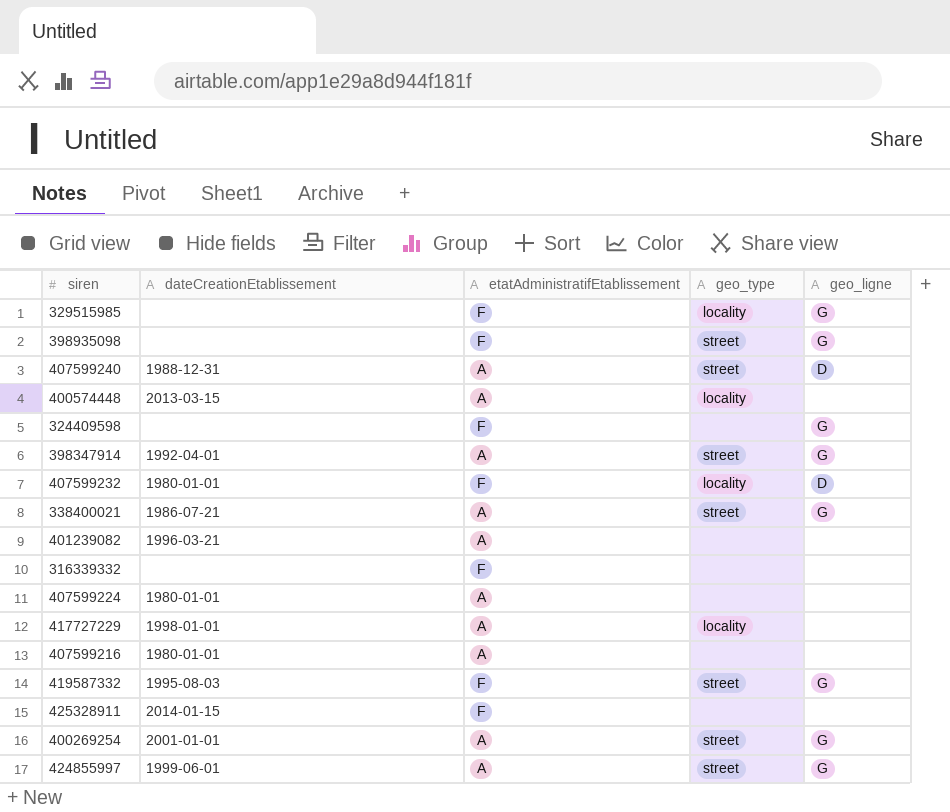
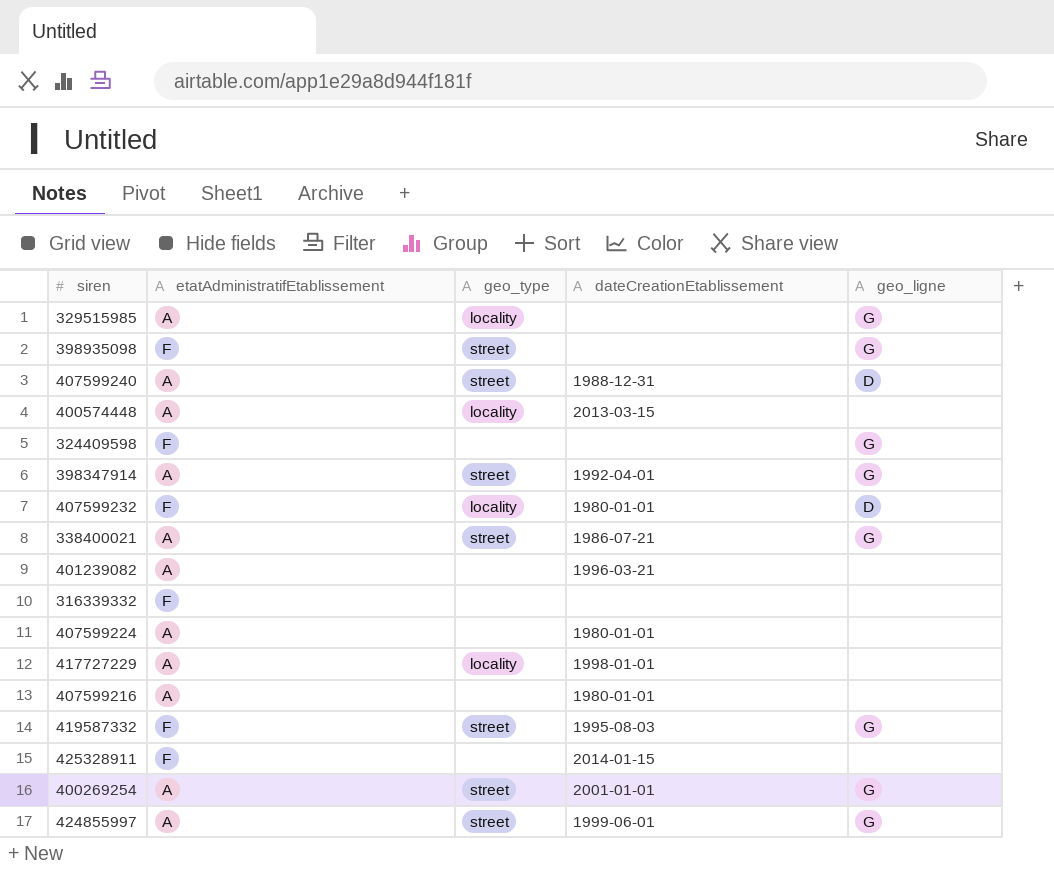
column dateCreationEtablissement | position: 2 -> 4
329515985 | etatAdministratifEtablissement: F -> A

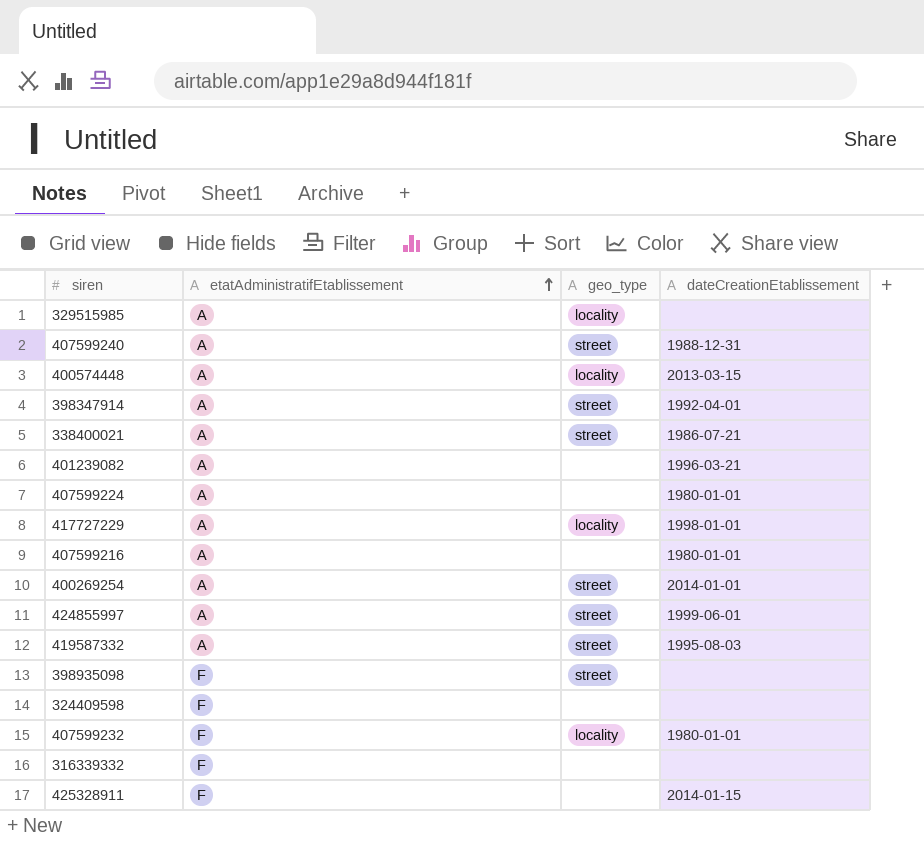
row order: none -> etatAdministratifEtablissement ascending
column geo_ligne | position: 5 -> none
400269254 | dateCreationEtablissement: 2001-01-01 -> 2014-01-01
419587332 | etatAdministratifEtablissement: F -> A

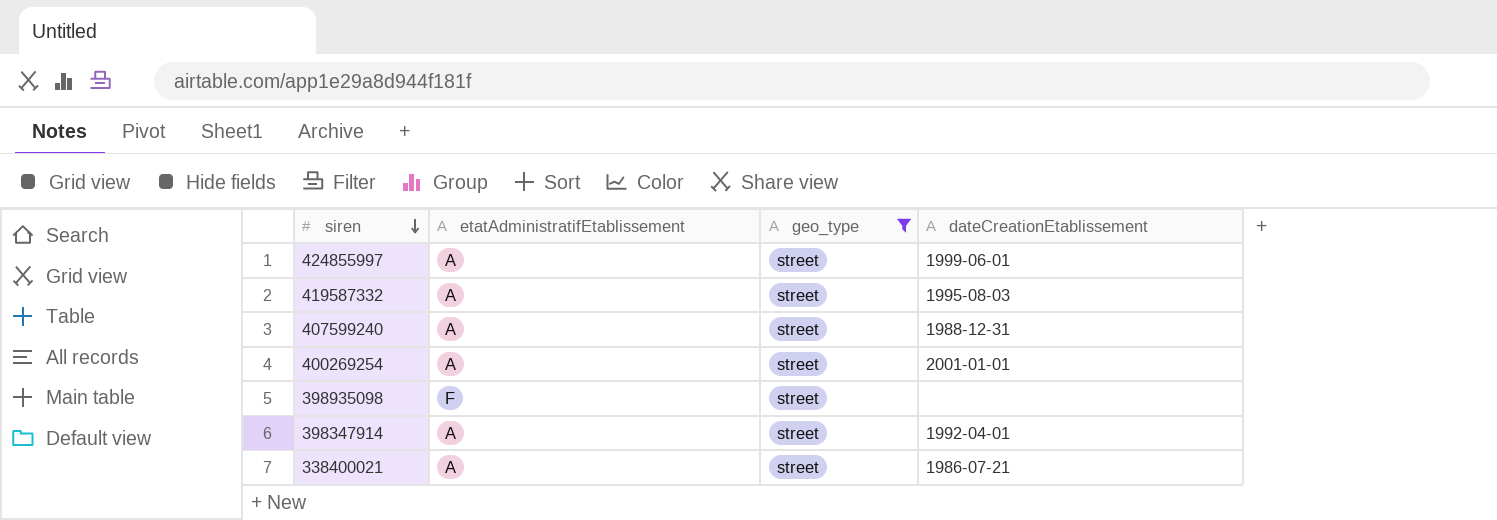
filter: none -> geo_type = street
row order: etatAdministratifEtablissement ascending -> siren descending
400269254 | dateCreationEtablissement: 2014-01-01 -> 2001-01-01

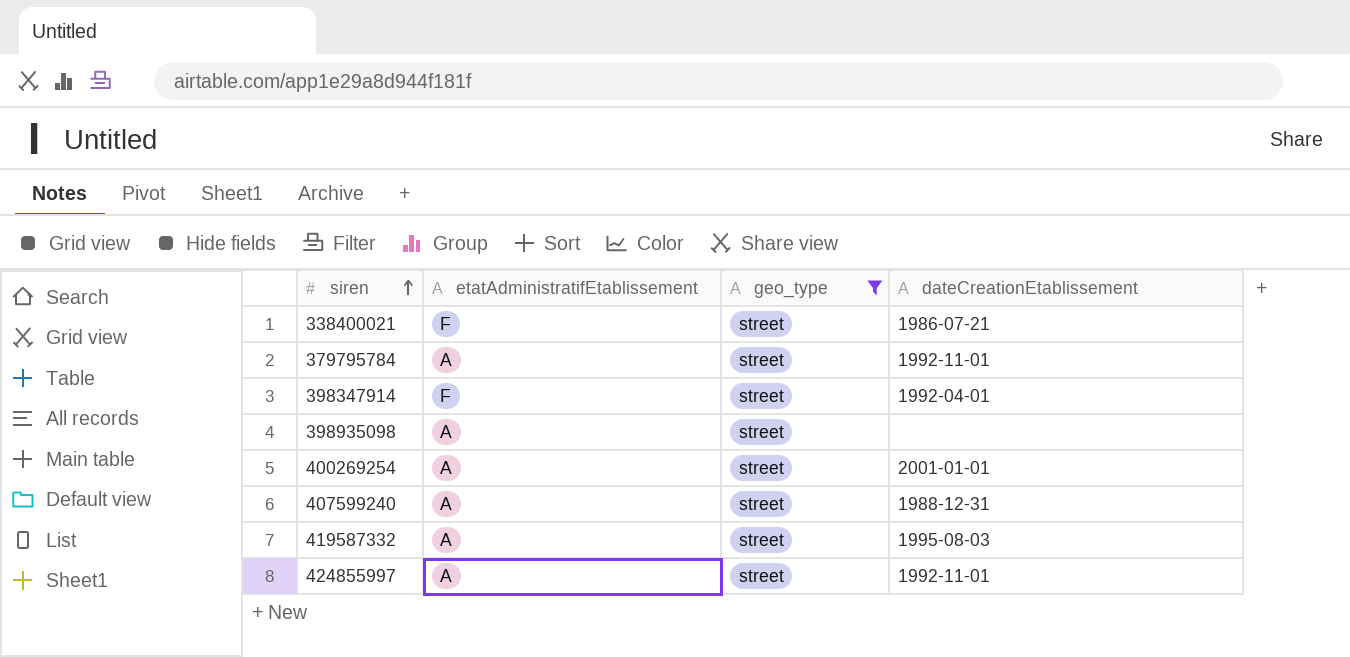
row order: siren descending -> siren ascending
338400021 | etatAdministratifEtablissement: A -> F
row 379795784: none -> A | street | 1992-11-01
398347914 | etatAdministratifEtablissement: A -> F
398935098 | etatAdministratifEtablissement: F -> A
424855997 | dateCreationEtablissement: 1999-06-01 -> 1992-11-01

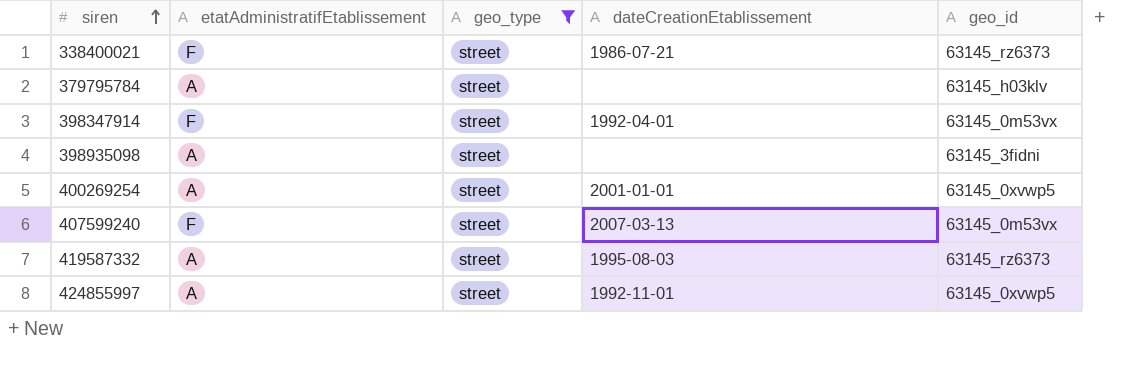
column geo_id | position: none -> 5
379795784 | dateCreationEtablissement: 1992-11-01 -> none
407599240 | etatAdministratifEtablissement: A -> F
407599240 | dateCreationEtablissement: 1988-12-31 -> 2007-03-13

